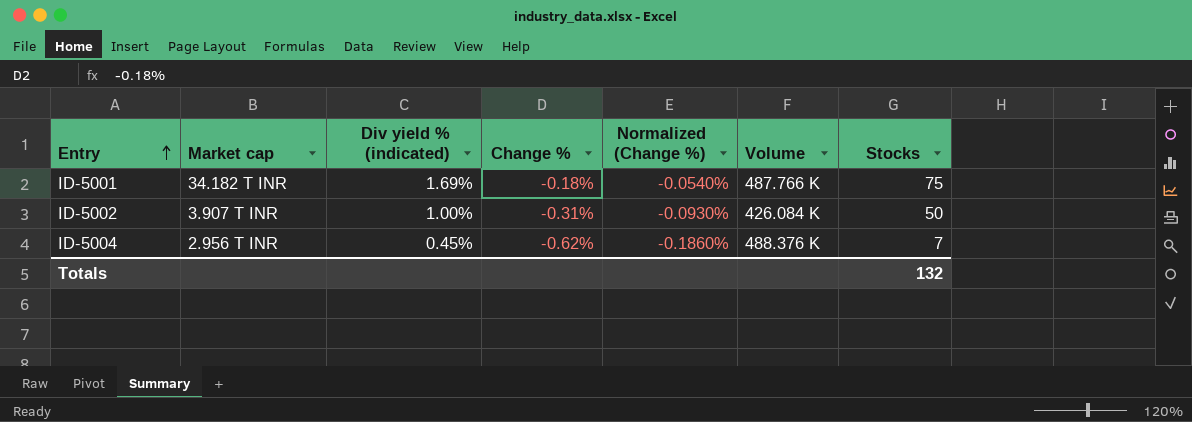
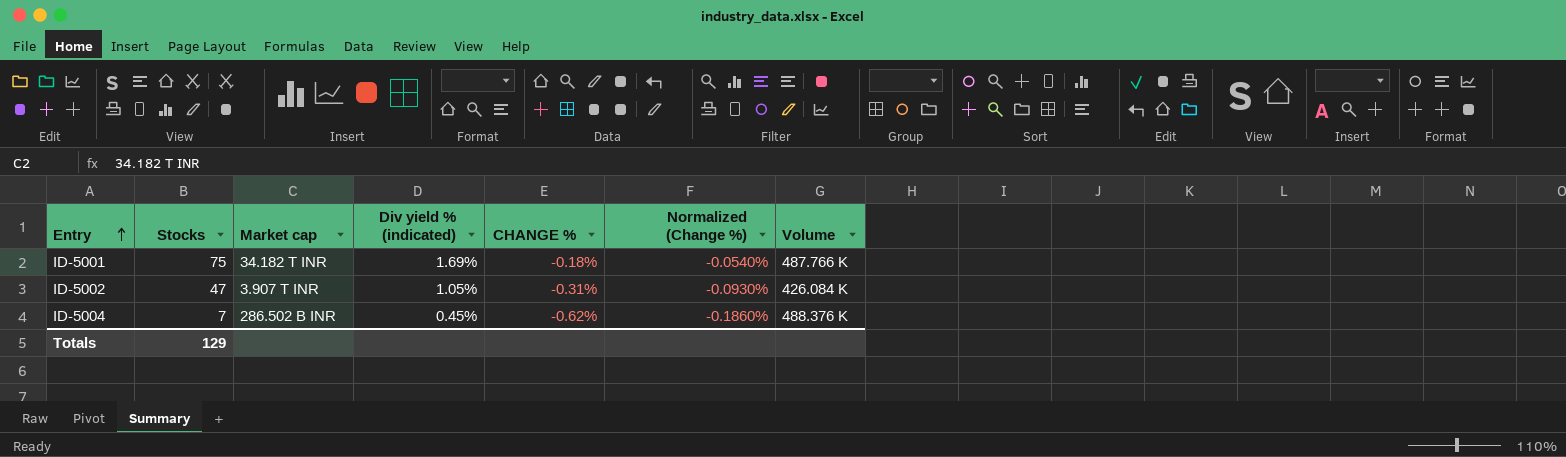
column Stocks | position: 7 -> 2
column name: Change % -> CHANGE %
ID-5002 | Stocks: 50 -> 47
ID-5002 | Div yield % (indicated): 1.00% -> 1.05%
ID-5004 | Market cap: 2.956 T INR -> 286.502 B INR
Totals | Stocks: 132 -> 129

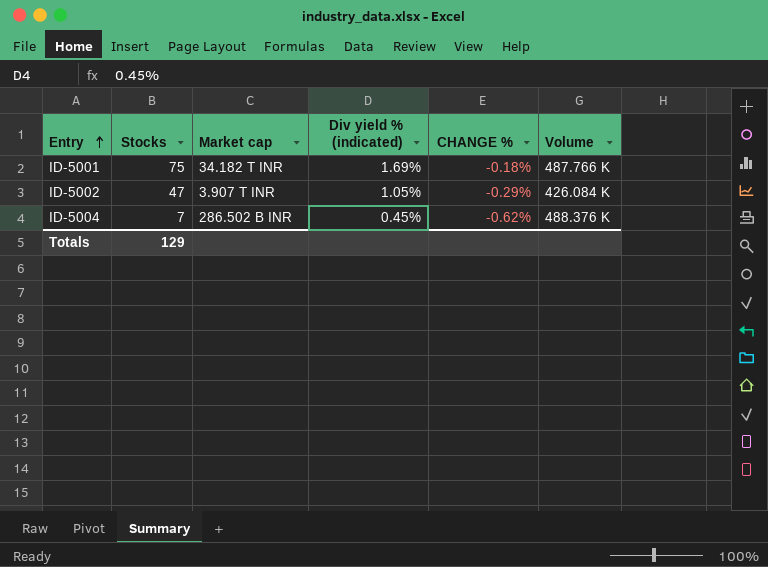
column Normalized (Change %) | formula: [CHANGE %] * 0.3 -> none
ID-5002 | CHANGE %: -0.31% -> -0.29%

